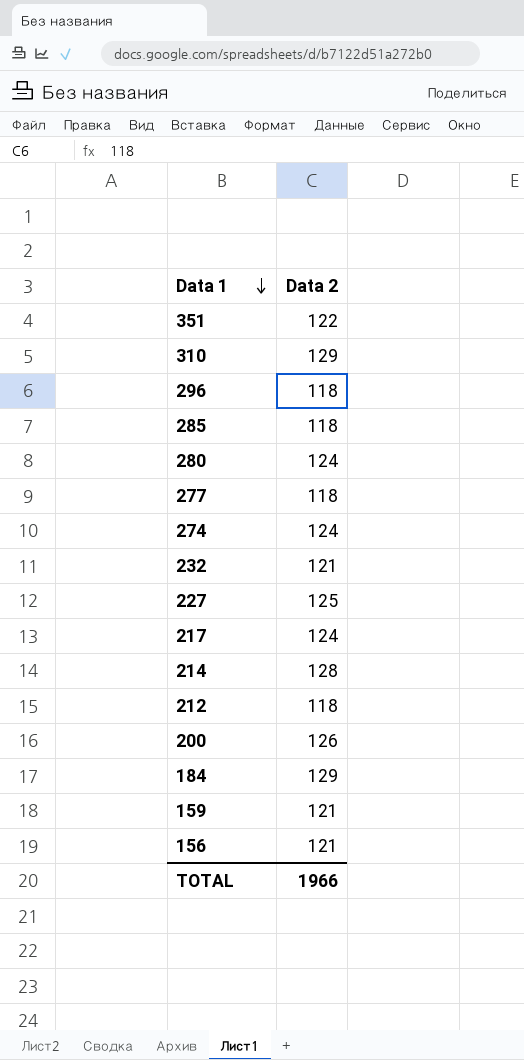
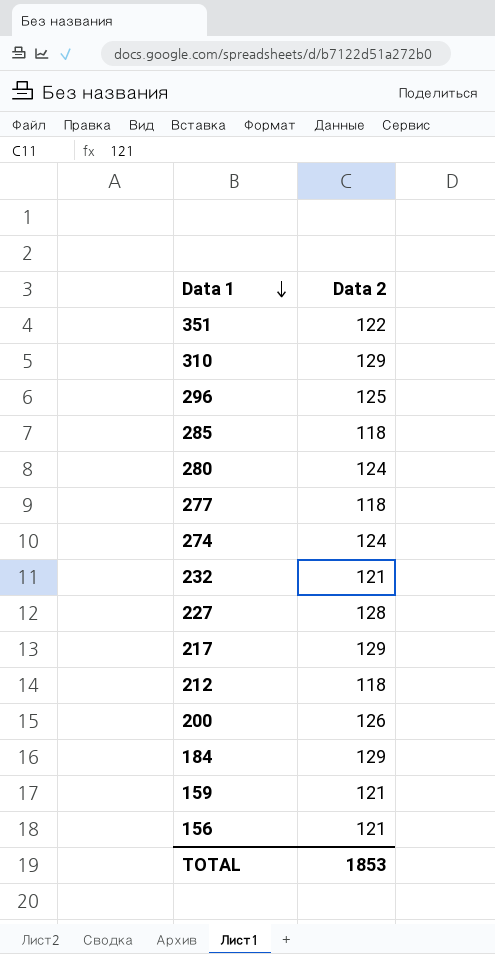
row 214: 128 -> none
296 | Data 2: 118 -> 125
227 | Data 2: 125 -> 128
217 | Data 2: 124 -> 129
TOTAL | Data 2: 1966 -> 1853

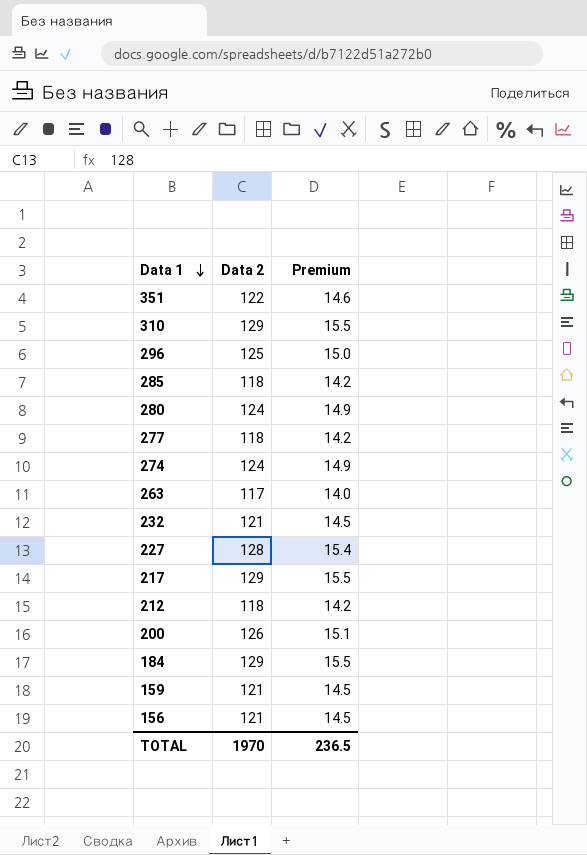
column Premium | formula: none -> [Data 2] * 0.12
row 263: none -> 117 | 14.0
TOTAL | Data 2: 1853 -> 1970

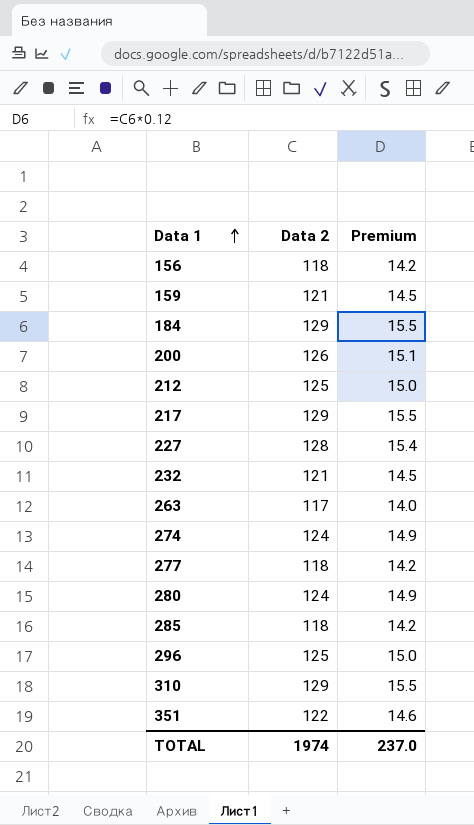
row order: Data 1 descending -> Data 1 ascending
156 | Data 2: 121 -> 118
156 | Premium: 14.5 -> 14.2
212 | Data 2: 118 -> 125
212 | Premium: 14.2 -> 15.0
TOTAL | Data 2: 1970 -> 1974
TOTAL | Premium: 236.5 -> 237.0

